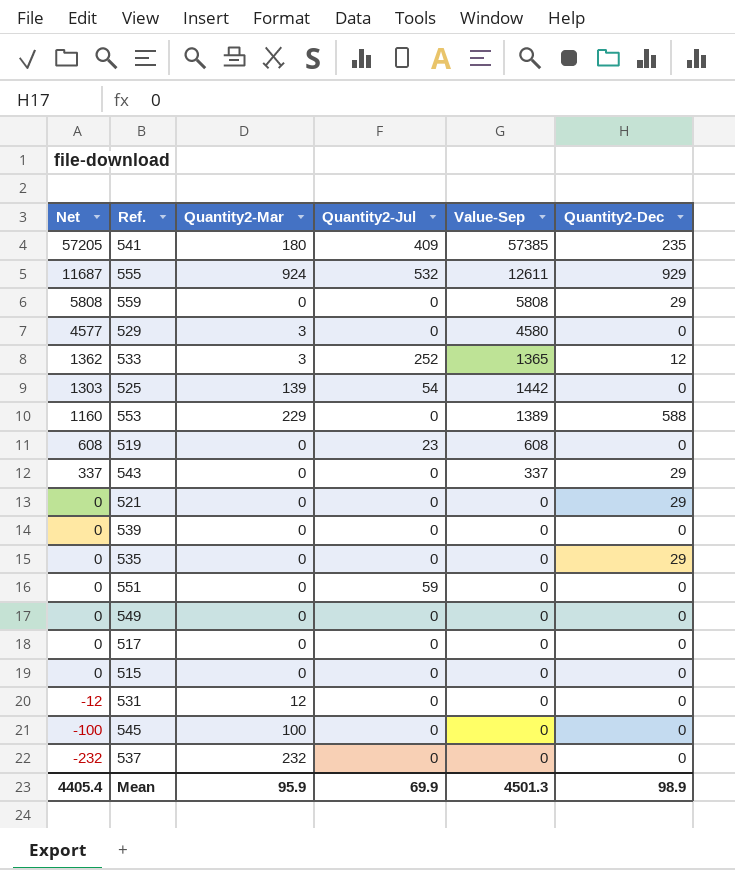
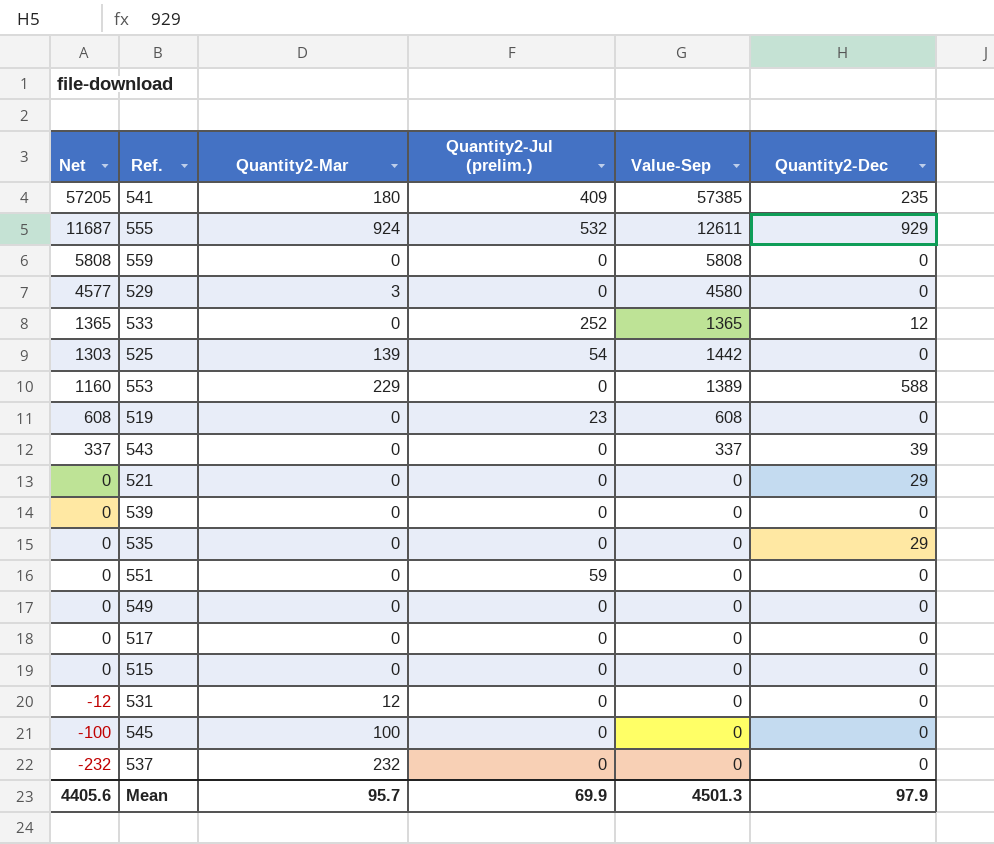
column name: Quantity2-Jul -> Quantity2-Jul (prelim.)
559 | Quantity2-Dec: 29 -> 0
533 | Net: 1362 -> 1365
533 | Quantity2-Mar: 3 -> 0
543 | Quantity2-Dec: 29 -> 39
Mean | Net: 4405.4 -> 4405.6
Mean | Quantity2-Mar: 95.9 -> 95.7
Mean | Quantity2-Dec: 98.9 -> 97.9

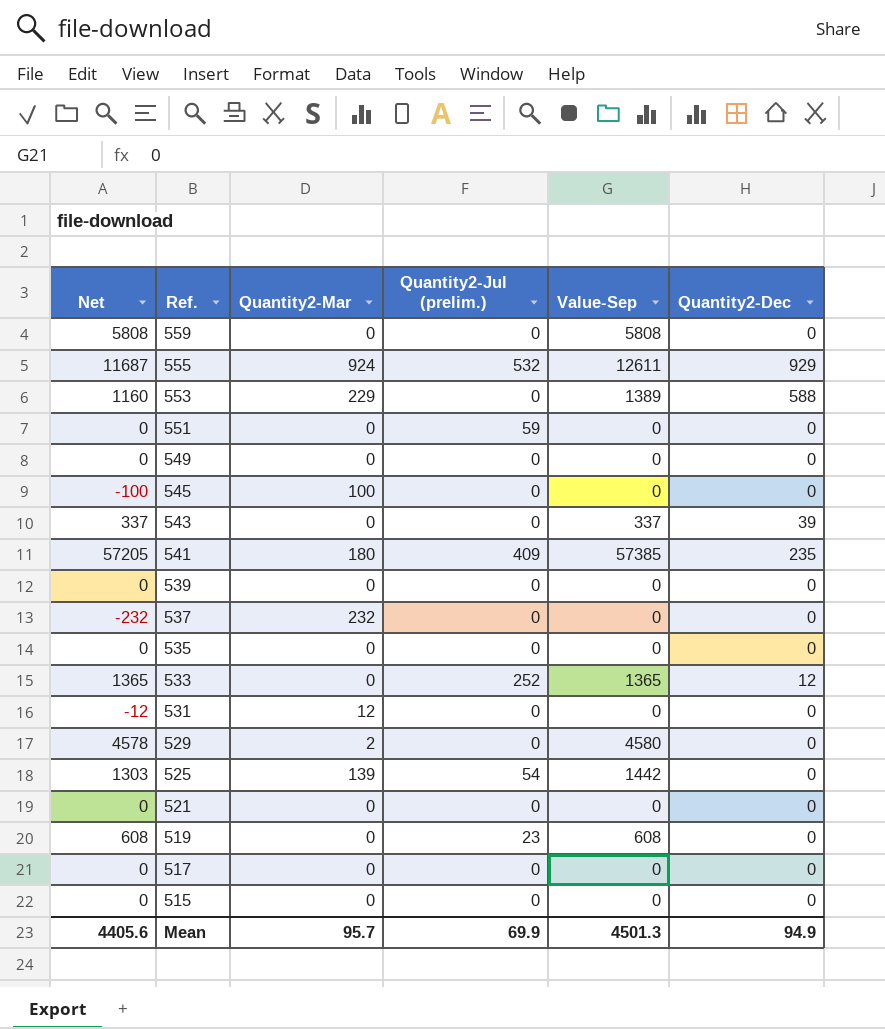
row order: Net descending -> Ref. descending
535 | Quantity2-Dec: 29 -> 0
529 | Net: 4577 -> 4578
529 | Quantity2-Mar: 3 -> 2
521 | Quantity2-Dec: 29 -> 0
Mean | Quantity2-Dec: 97.9 -> 94.9

